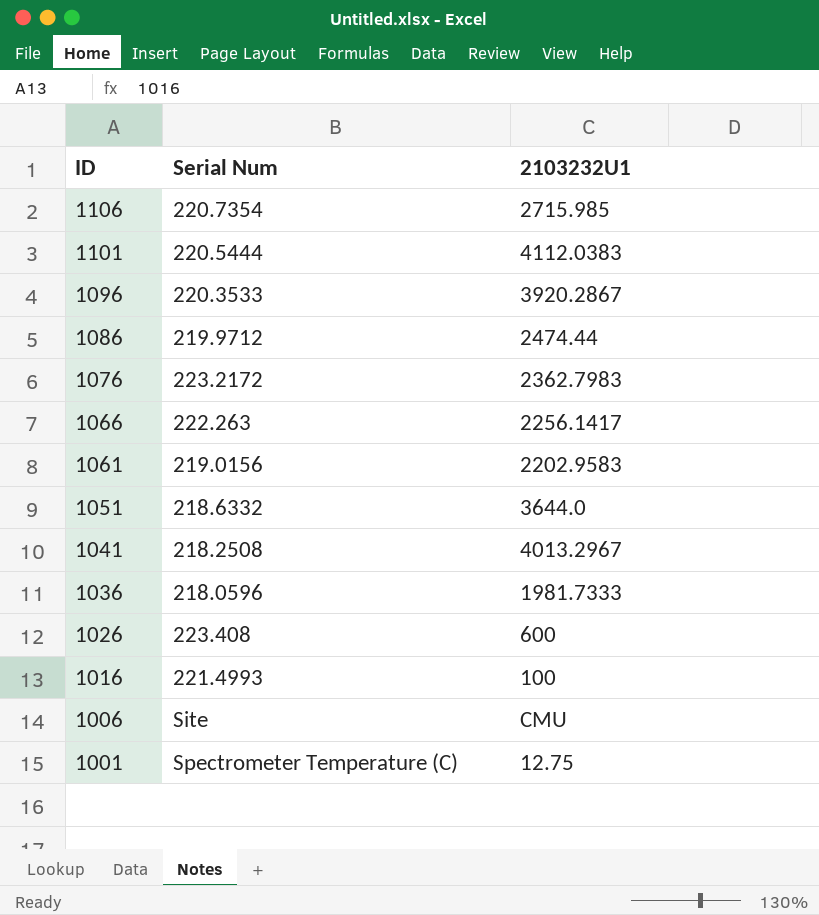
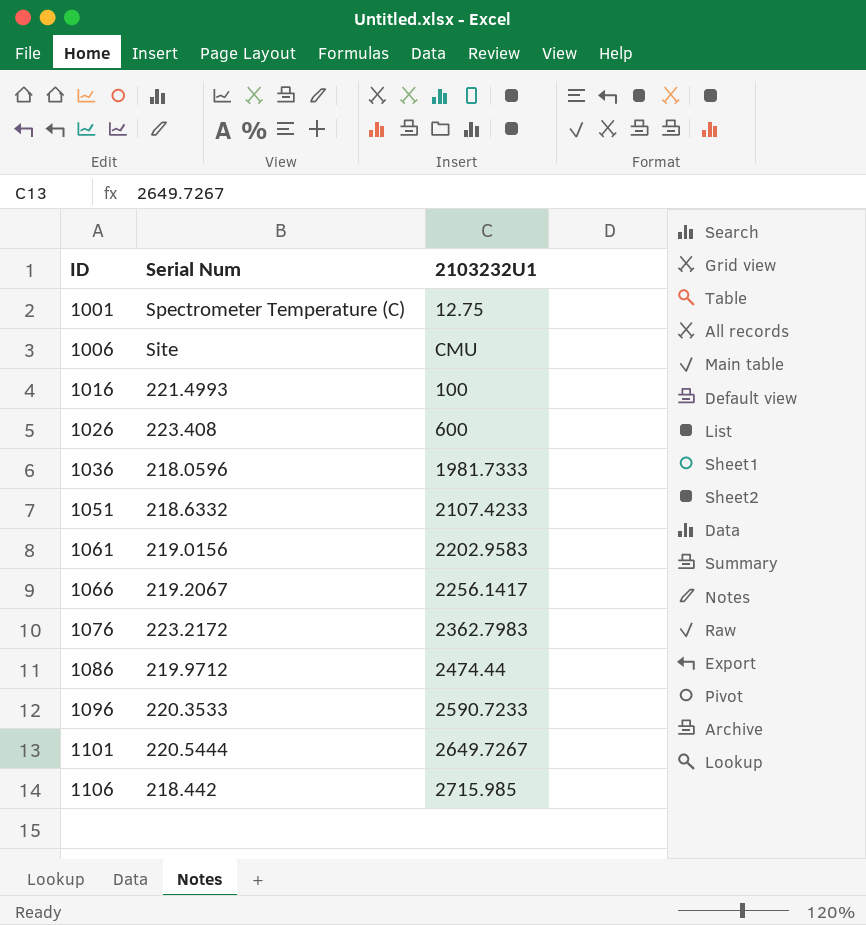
row order: ID descending -> ID ascending
row 1041: 218.2508 | 4013.2967 -> none
1051 | 2103232U1: 3644.0 -> 2107.4233
1066 | Serial Num: 222.263 -> 219.2067
1096 | 2103232U1: 3920.2867 -> 2590.7233
1101 | 2103232U1: 4112.0383 -> 2649.7267
1106 | Serial Num: 220.7354 -> 218.442

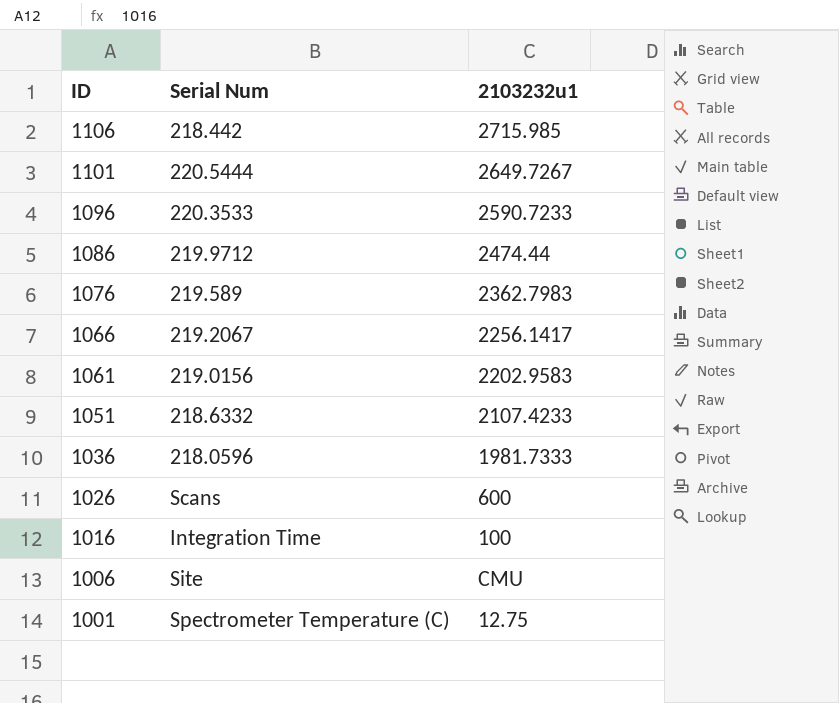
row order: ID ascending -> ID descending
column name: 2103232U1 -> 2103232u1
1076 | Serial Num: 223.2172 -> 219.589
1026 | Serial Num: 223.408 -> Scans
1016 | Serial Num: 221.4993 -> Integration Time

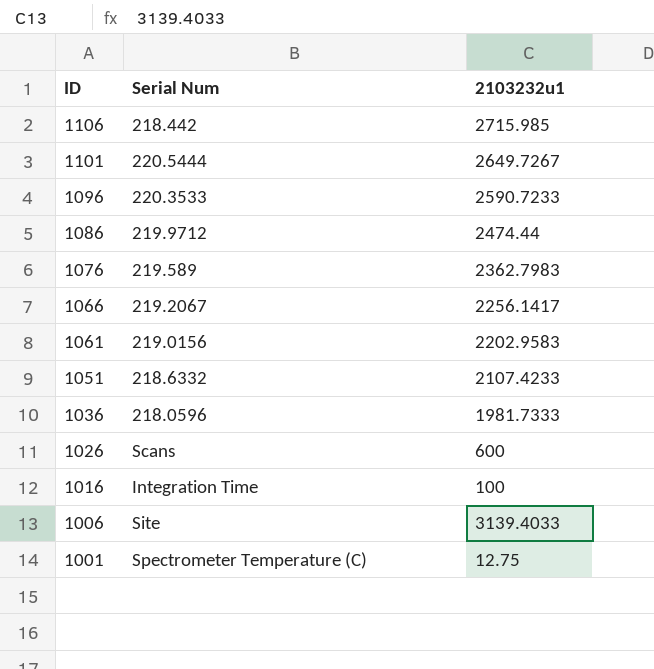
1006 | 2103232u1: CMU -> 3139.4033

